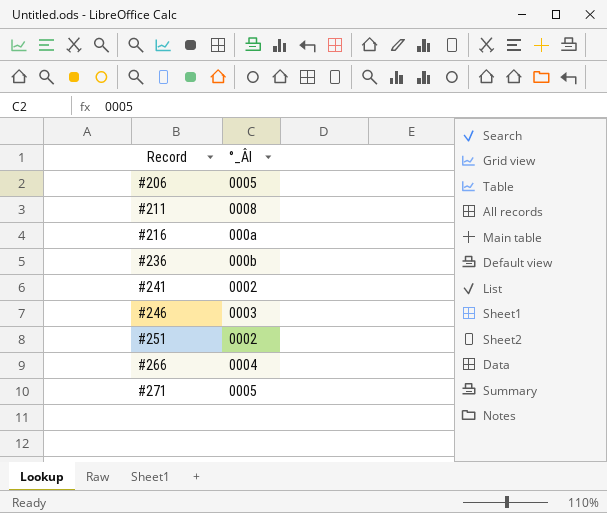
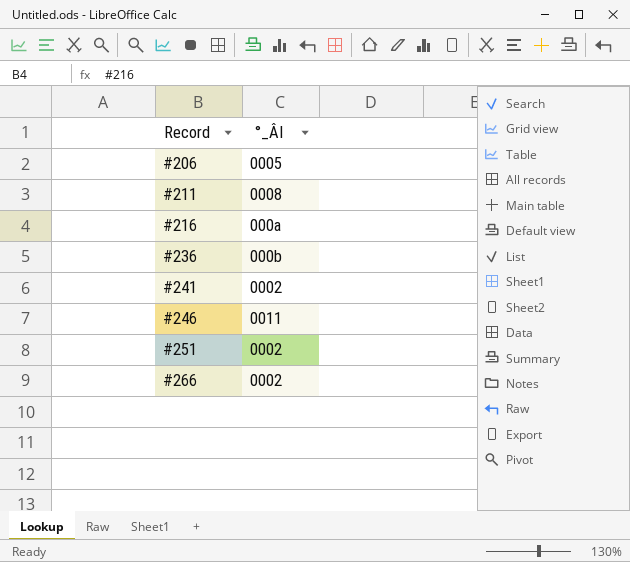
row #271: 0005 -> none
#246 | °_ÂI: 0003 -> 0011
#266 | °_ÂI: 0004 -> 0002

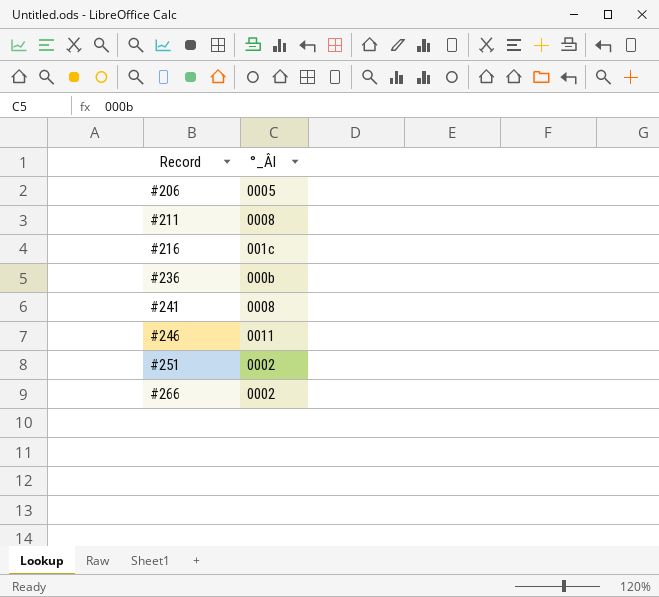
#216 | °_ÂI: 000a -> 001c
#241 | °_ÂI: 0002 -> 0008

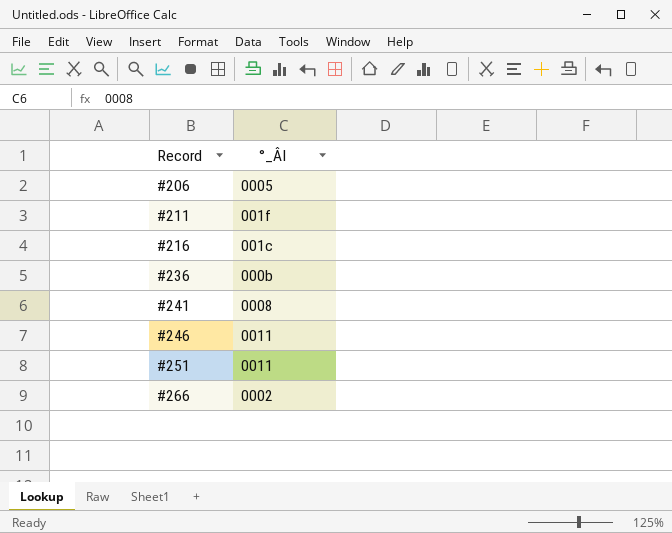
#211 | °_ÂI: 0008 -> 001f
#251 | °_ÂI: 0002 -> 0011

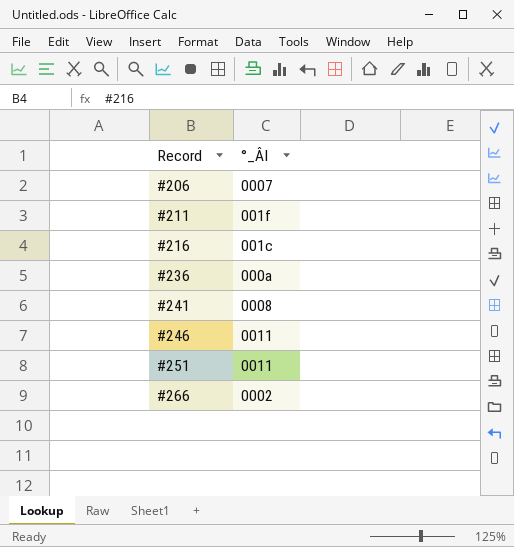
#206 | °_ÂI: 0005 -> 0007
#236 | °_ÂI: 000b -> 000a

